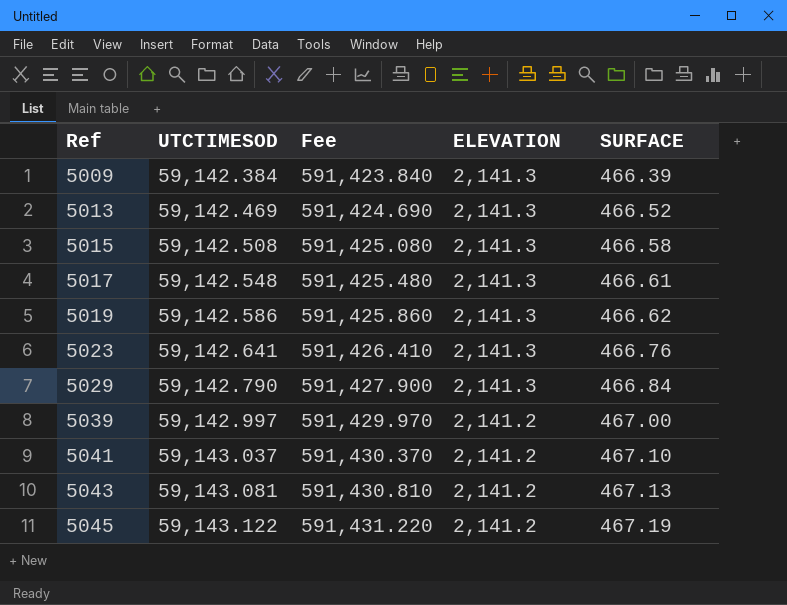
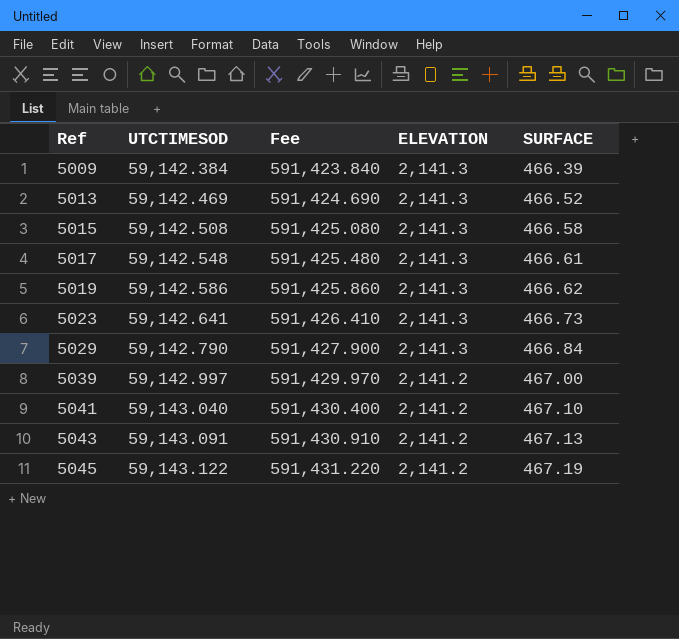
5023 | SURFACE: 466.76 -> 466.73
5041 | UTCTIMESOD: 59,143.037 -> 59,143.040
5041 | Fee: 591,430.370 -> 591,430.400
5043 | UTCTIMESOD: 59,143.081 -> 59,143.091
5043 | Fee: 591,430.810 -> 591,430.910

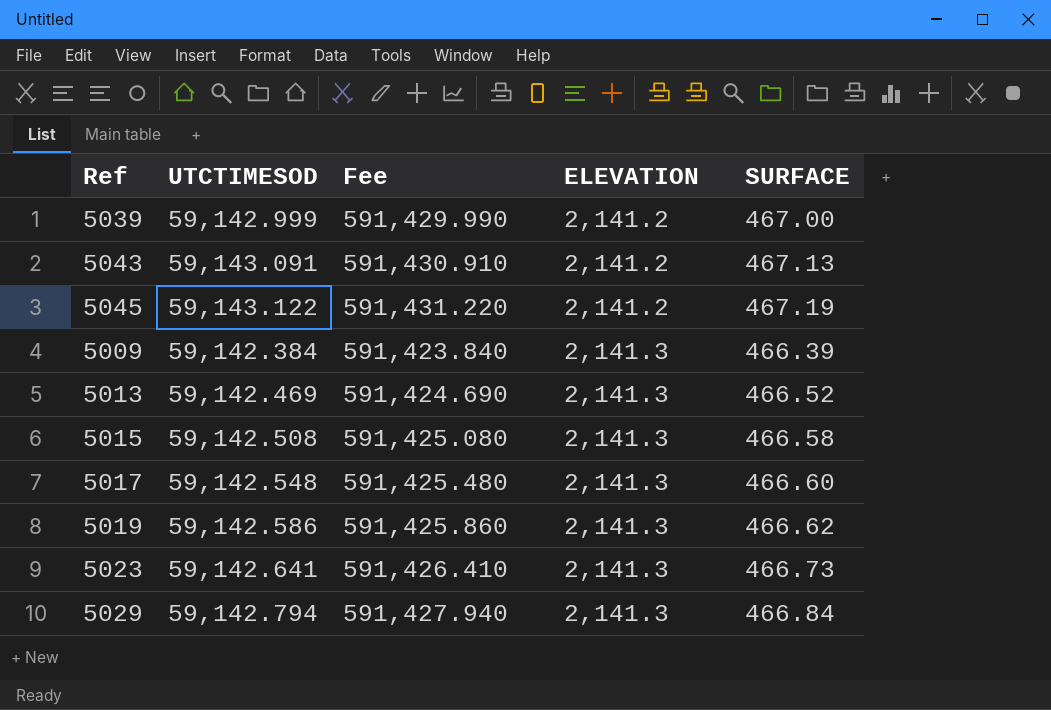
row order: Ref ascending -> ELEVATION ascending
row 5041: 59,143.040 | 591,430.400 | 2,141.2 | 467.10 -> none
5039 | UTCTIMESOD: 59,142.997 -> 59,142.999
5039 | Fee: 591,429.970 -> 591,429.990
5017 | SURFACE: 466.61 -> 466.60
5029 | UTCTIMESOD: 59,142.790 -> 59,142.794
5029 | Fee: 591,427.900 -> 591,427.940

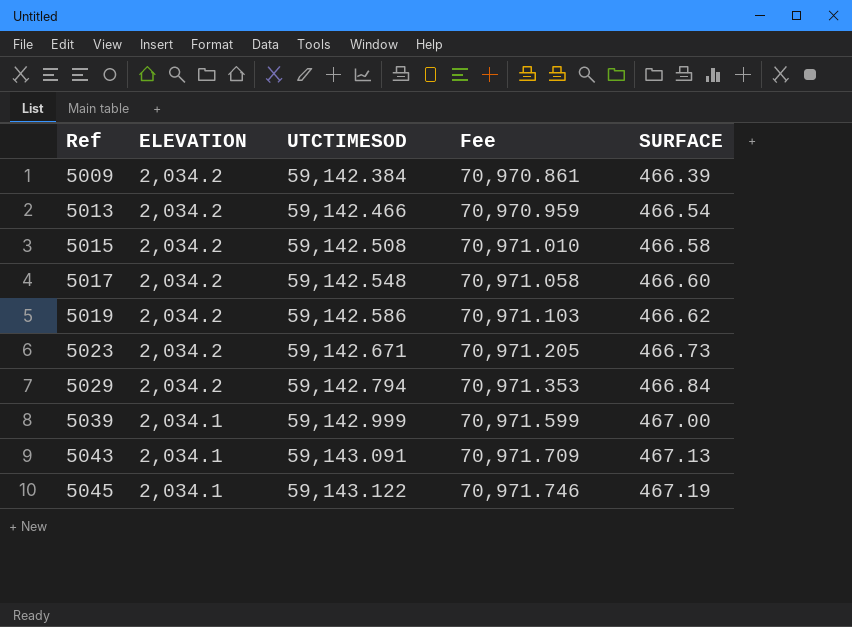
row order: ELEVATION ascending -> Ref ascending
column ELEVATION | position: 4 -> 2
column Fee | formula: [UTCTIMESOD] * 10 -> [UTCTIMESOD] * 1.2
5009 | ELEVATION: 2,141.3 -> 2,034.2
5013 | ELEVATION: 2,141.3 -> 2,034.2
5013 | UTCTIMESOD: 59,142.469 -> 59,142.466
5013 | SURFACE: 466.52 -> 466.54
5015 | ELEVATION: 2,141.3 -> 2,034.2
5017 | ELEVATION: 2,141.3 -> 2,034.2
5019 | ELEVATION: 2,141.3 -> 2,034.2
5023 | ELEVATION: 2,141.3 -> 2,034.2
5023 | UTCTIMESOD: 59,142.641 -> 59,142.671
5029 | ELEVATION: 2,141.3 -> 2,034.2
5039 | ELEVATION: 2,141.2 -> 2,034.1
5043 | ELEVATION: 2,141.2 -> 2,034.1
5045 | ELEVATION: 2,141.2 -> 2,034.1

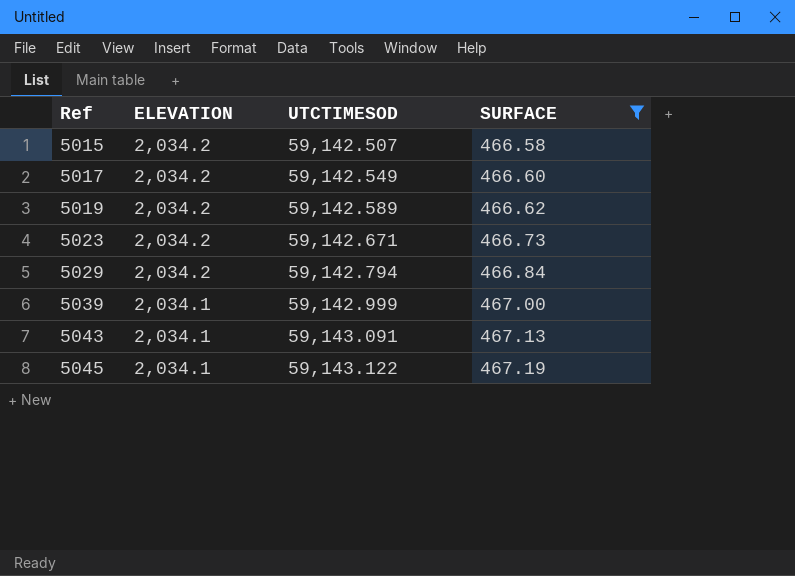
filter: none -> SURFACE >= 466.58
column Fee | formula: [UTCTIMESOD] * 1.2 -> none
5015 | UTCTIMESOD: 59,142.508 -> 59,142.507
5017 | UTCTIMESOD: 59,142.548 -> 59,142.549
5019 | UTCTIMESOD: 59,142.586 -> 59,142.589

